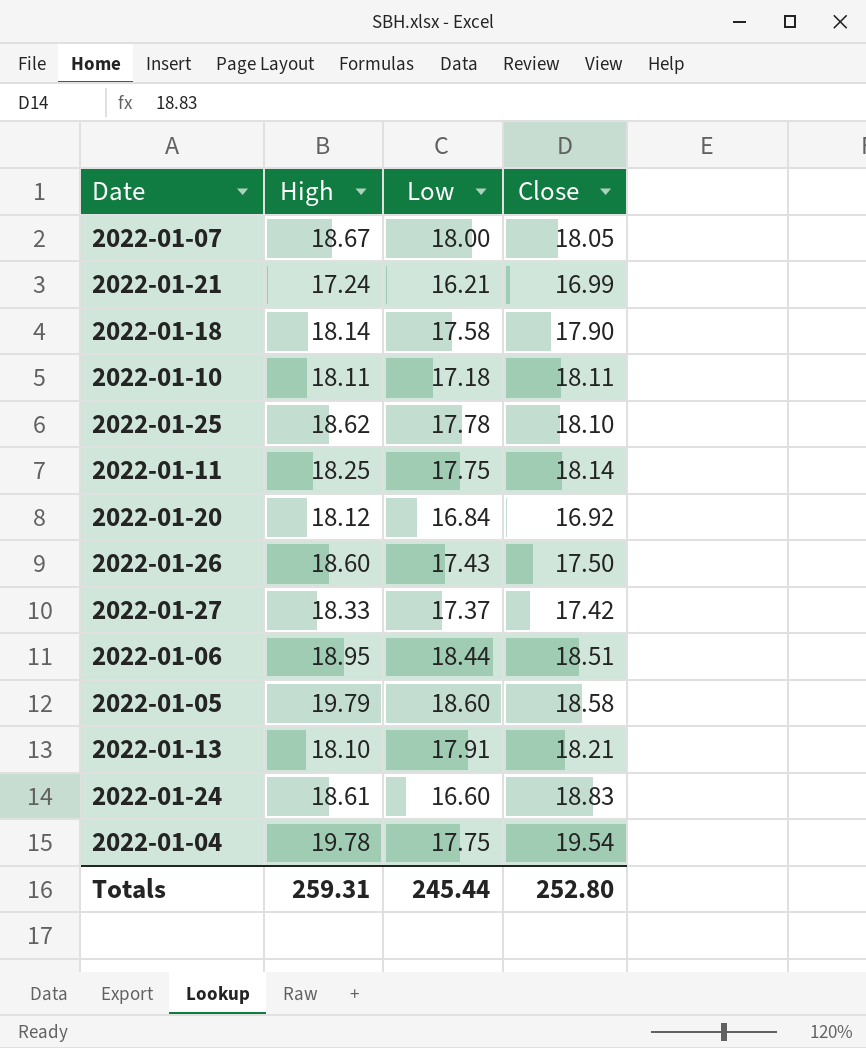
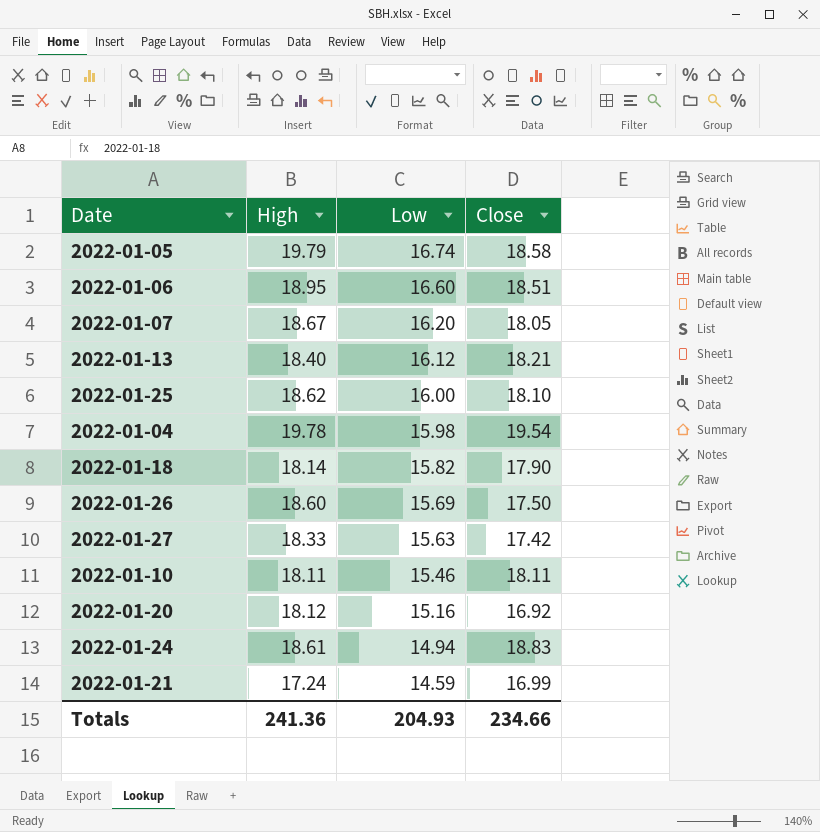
row order: none -> Low descending
row 2022-01-11: 18.25 | 17.75 | 18.14 -> none
2022-01-05 | Low: 18.60 -> 16.74
2022-01-06 | Low: 18.44 -> 16.60
2022-01-07 | Low: 18.00 -> 16.20
2022-01-13 | High: 18.10 -> 18.40
2022-01-13 | Low: 17.91 -> 16.12
2022-01-25 | Low: 17.78 -> 16.00
2022-01-04 | Low: 17.75 -> 15.98
2022-01-18 | Low: 17.58 -> 15.82
2022-01-26 | Low: 17.43 -> 15.69
2022-01-27 | Low: 17.37 -> 15.63
2022-01-10 | Low: 17.18 -> 15.46
2022-01-20 | Low: 16.84 -> 15.16
2022-01-24 | Low: 16.60 -> 14.94
2022-01-21 | Low: 16.21 -> 14.59
Totals | High: 259.31 -> 241.36
Totals | Low: 245.44 -> 204.93
Totals | Close: 252.80 -> 234.66

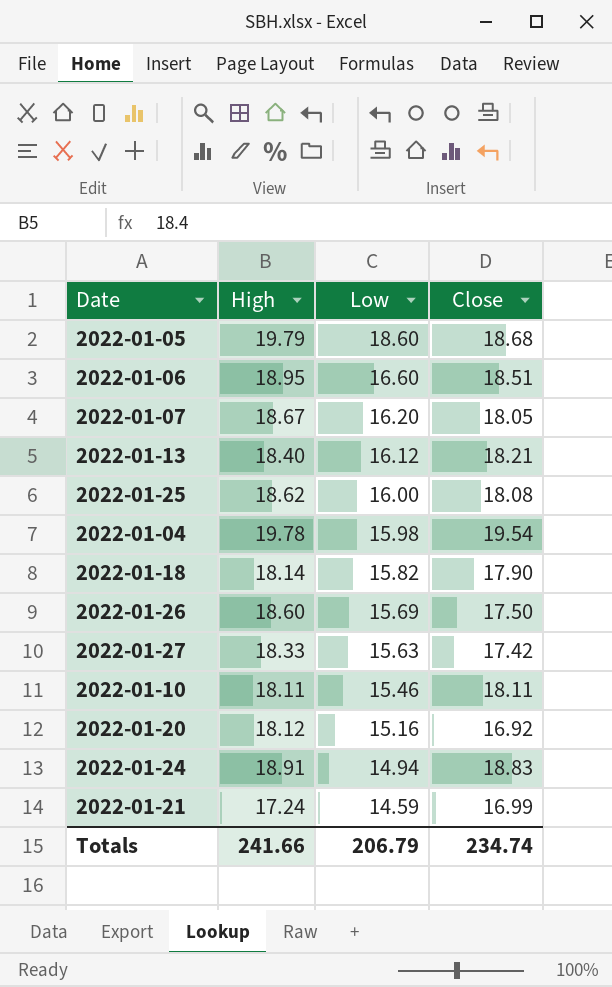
2022-01-05 | Low: 16.74 -> 18.60
2022-01-05 | Close: 18.58 -> 18.68
2022-01-25 | Close: 18.10 -> 18.08
2022-01-24 | High: 18.61 -> 18.91
Totals | High: 241.36 -> 241.66
Totals | Low: 204.93 -> 206.79
Totals | Close: 234.66 -> 234.74

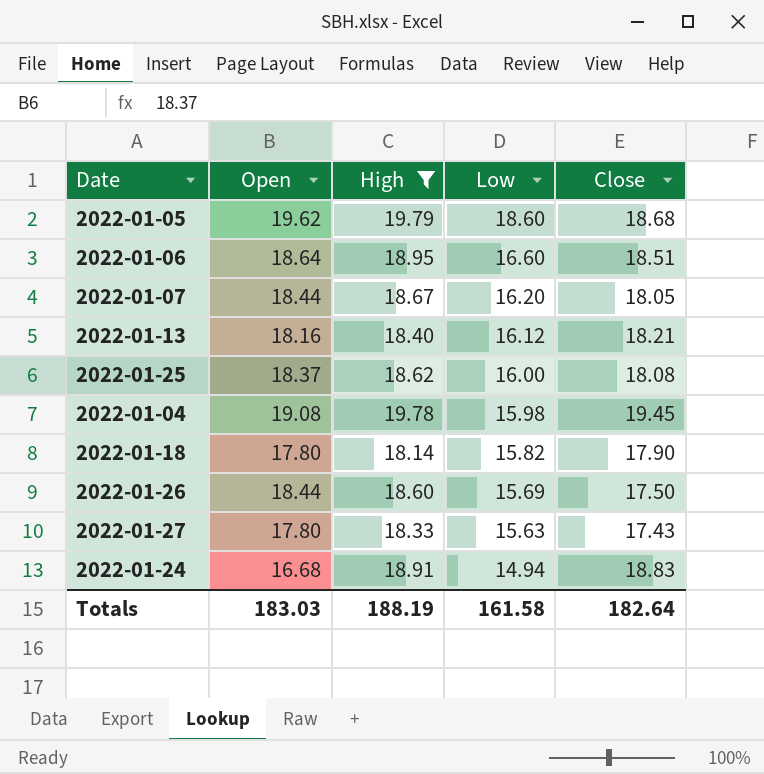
filter: none -> High >= 18.14
column Open | position: none -> 2
2022-01-04 | Close: 19.54 -> 19.45
2022-01-27 | Close: 17.42 -> 17.43
Totals | High: 241.66 -> 188.19
Totals | Low: 206.79 -> 161.58
Totals | Close: 234.74 -> 182.64

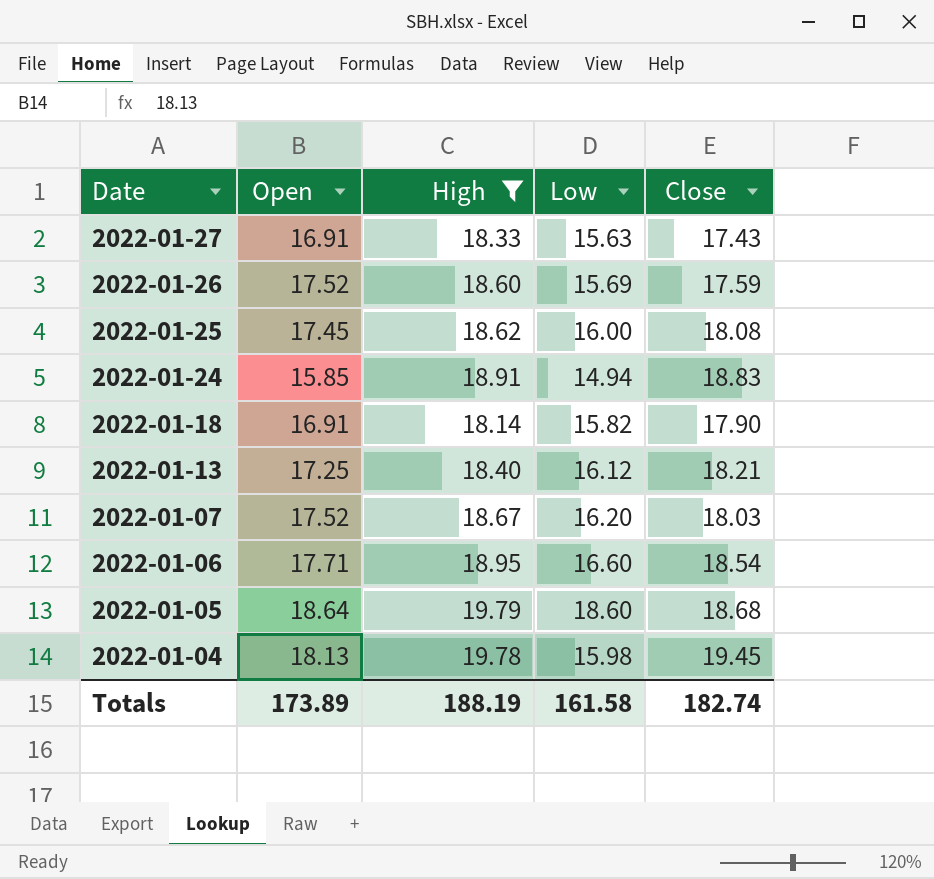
row order: Low descending -> Date descending
2022-01-27 | Open: 17.80 -> 16.91
2022-01-26 | Open: 18.44 -> 17.52
2022-01-26 | Close: 17.50 -> 17.59
2022-01-25 | Open: 18.37 -> 17.45
2022-01-24 | Open: 16.68 -> 15.85
2022-01-18 | Open: 17.80 -> 16.91
2022-01-13 | Open: 18.16 -> 17.25
2022-01-07 | Open: 18.44 -> 17.52
2022-01-07 | Close: 18.05 -> 18.03
2022-01-06 | Open: 18.64 -> 17.71
2022-01-06 | Close: 18.51 -> 18.54
2022-01-05 | Open: 19.62 -> 18.64
2022-01-04 | Open: 19.08 -> 18.13
Totals | Open: 183.03 -> 173.89
Totals | Close: 182.64 -> 182.74

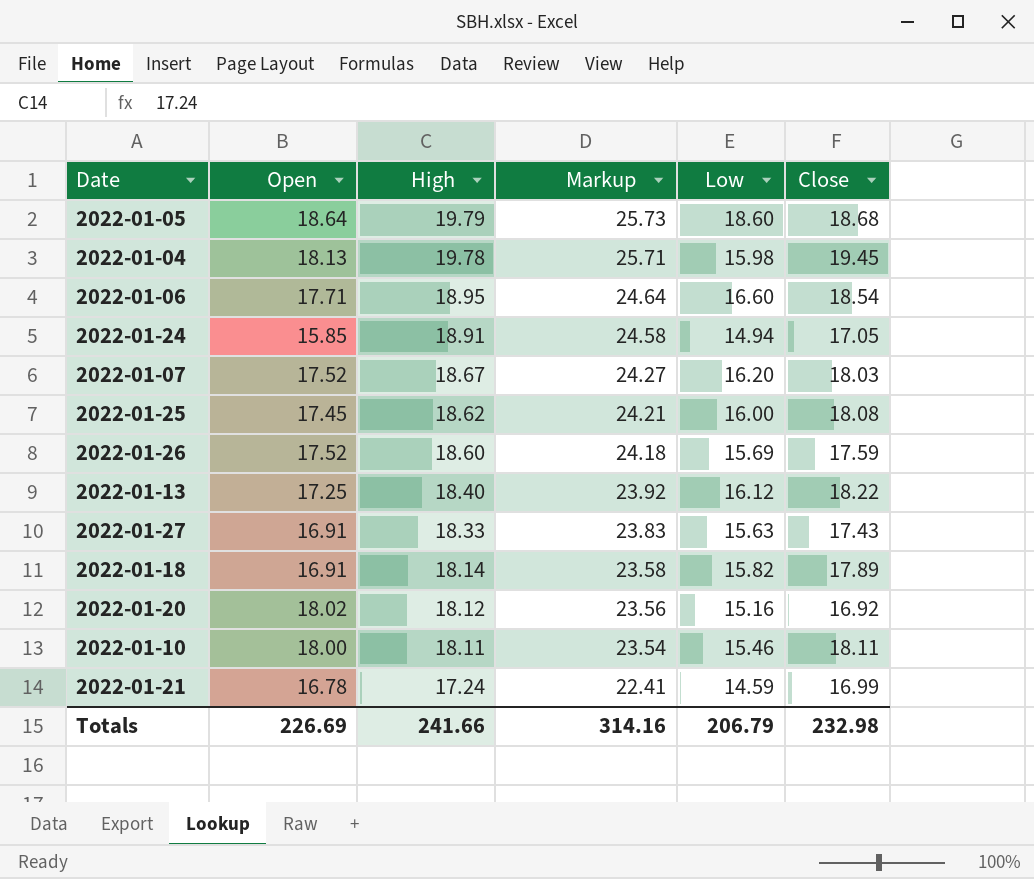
filter: High >= 18.14 -> none
row order: Date descending -> High descending
column Markup | formula: none -> [High] * 1.3
2022-01-24 | Close: 18.83 -> 17.05
2022-01-13 | Close: 18.21 -> 18.22
2022-01-18 | Close: 17.90 -> 17.89
Totals | Open: 173.89 -> 226.69
Totals | High: 188.19 -> 241.66
Totals | Low: 161.58 -> 206.79
Totals | Close: 182.74 -> 232.98

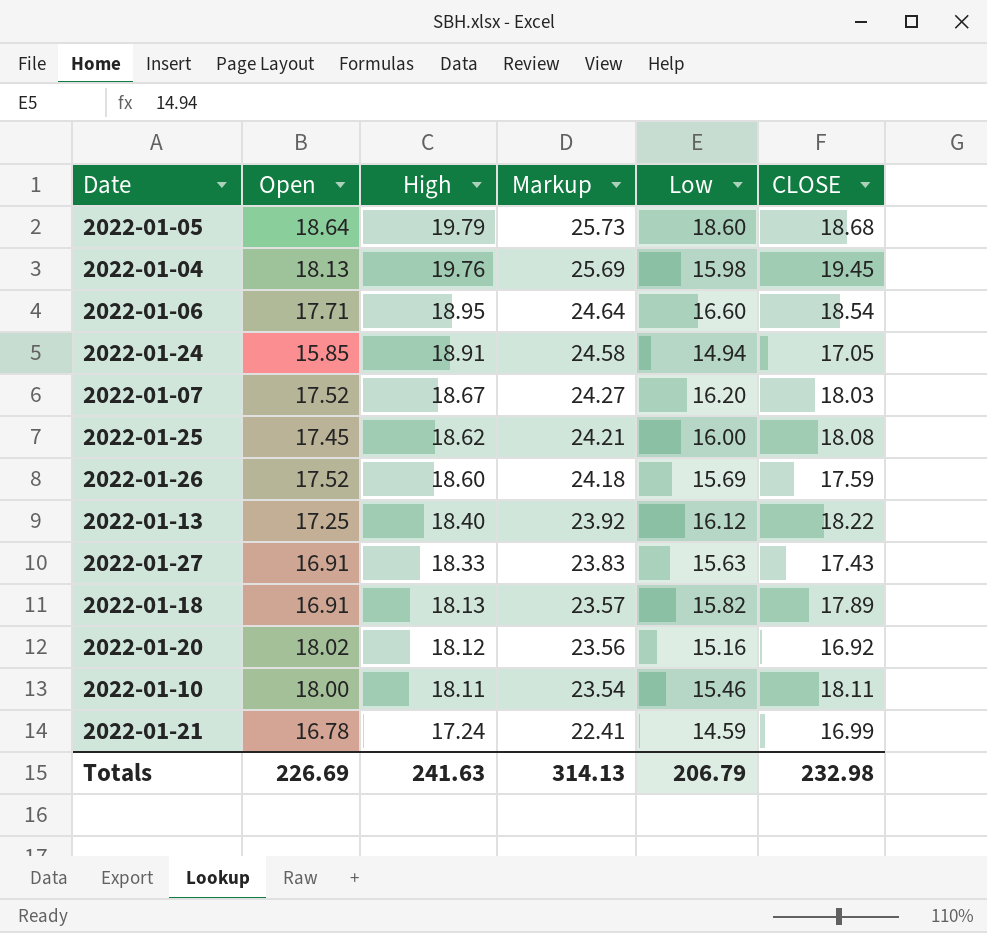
column name: Close -> CLOSE
2022-01-04 | High: 19.78 -> 19.76
2022-01-04 | Markup: 25.71 -> 25.69
2022-01-18 | High: 18.14 -> 18.13
2022-01-18 | Markup: 23.58 -> 23.57
Totals | High: 241.66 -> 241.63
Totals | Markup: 314.16 -> 314.13

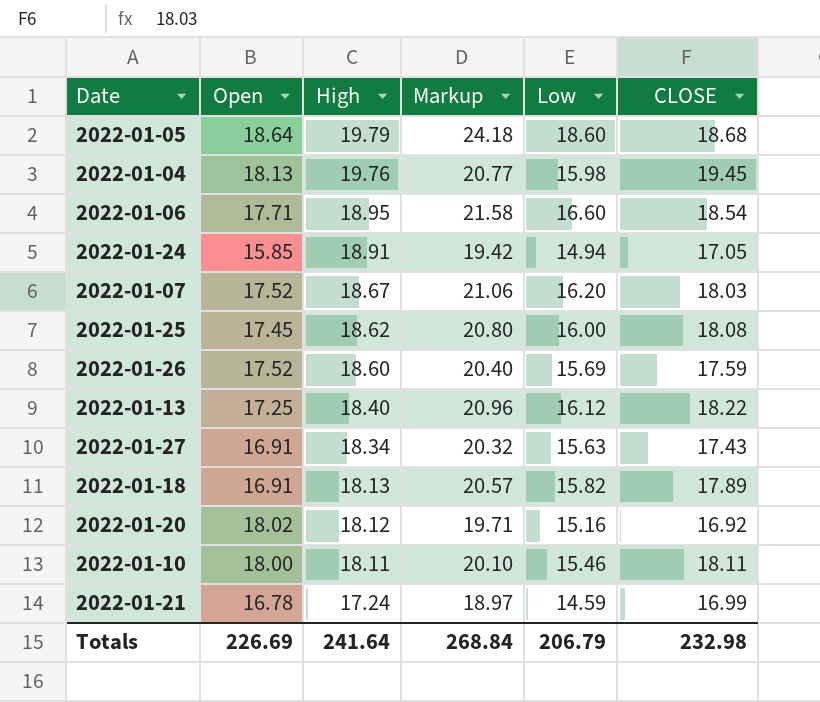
column Markup | formula: [High] * 1.3 -> [Low] * 1.3
2022-01-27 | High: 18.33 -> 18.34
Totals | High: 241.63 -> 241.64
Totals | Markup: 314.13 -> 268.84

